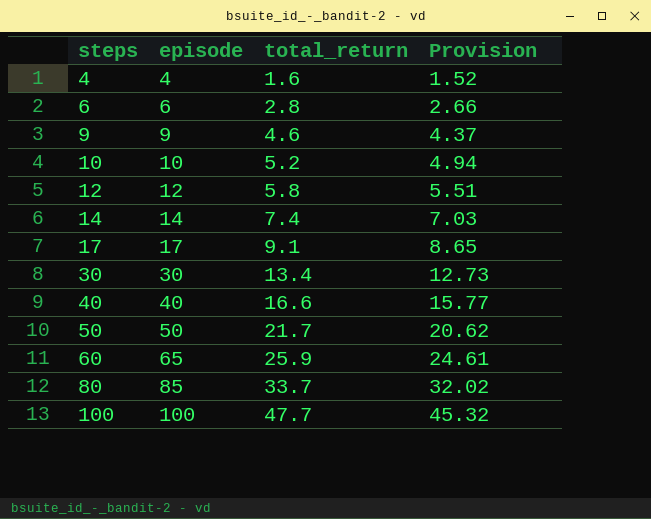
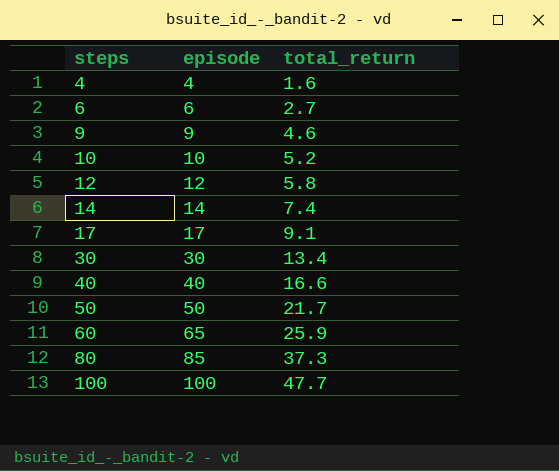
column Provision | formula: [total_return] * 0.95 -> none
6 | total_return: 2.8 -> 2.7
80 | total_return: 33.7 -> 37.3

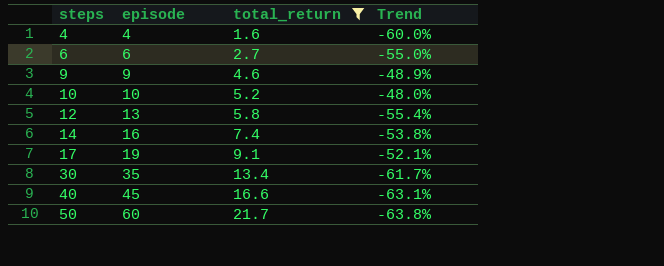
filter: none -> total_return <= 21.7
column Trend | formula: none -> ([total_return] - [episode]) / [episode]
12 | episode: 12 -> 13
14 | episode: 14 -> 16
17 | episode: 17 -> 19
30 | episode: 30 -> 35
40 | episode: 40 -> 45
50 | episode: 50 -> 60

